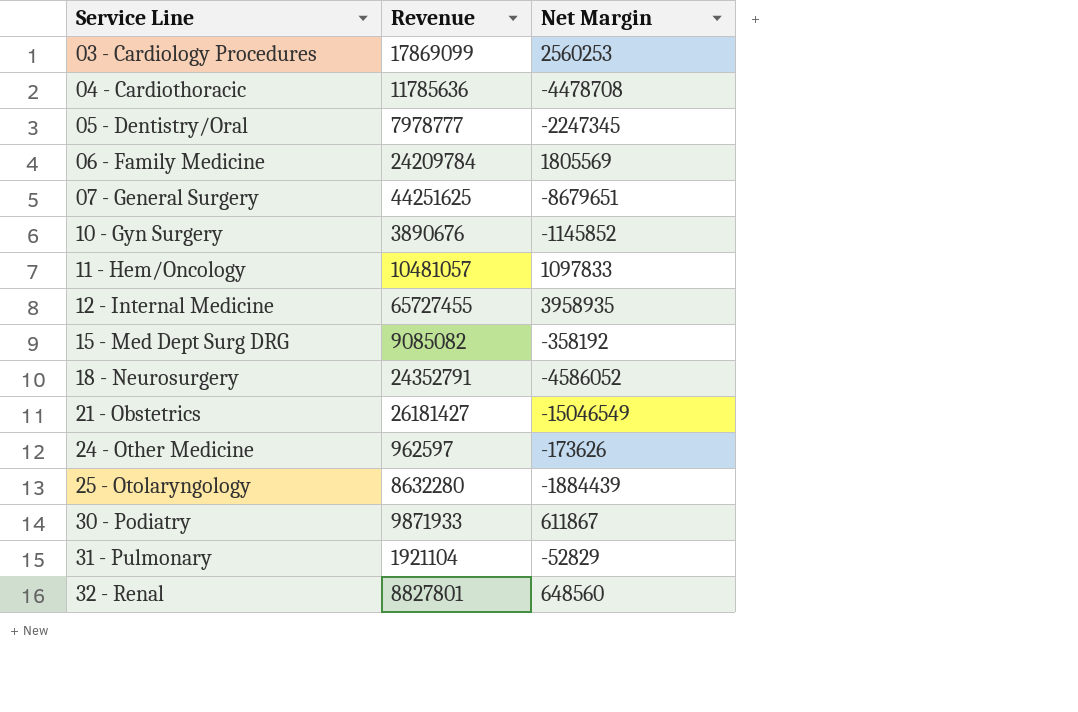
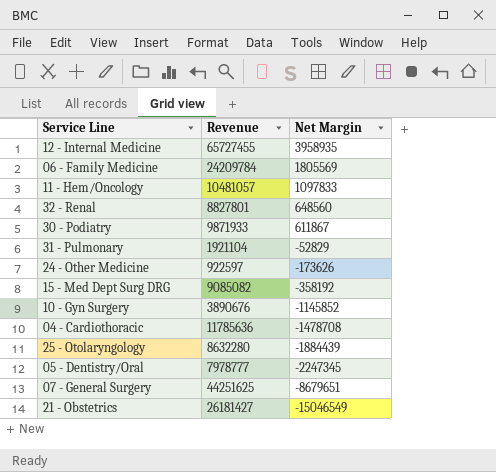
row order: Service Line ascending -> Net Margin descending
row 03 - Cardiology Procedures: 17869099 | 2560253 -> none
row 18 - Neurosurgery: 24352791 | -4586052 -> none
24 - Other Medicine | Revenue: 962597 -> 922597
04 - Cardiothoracic | Net Margin: -4478708 -> -1478708

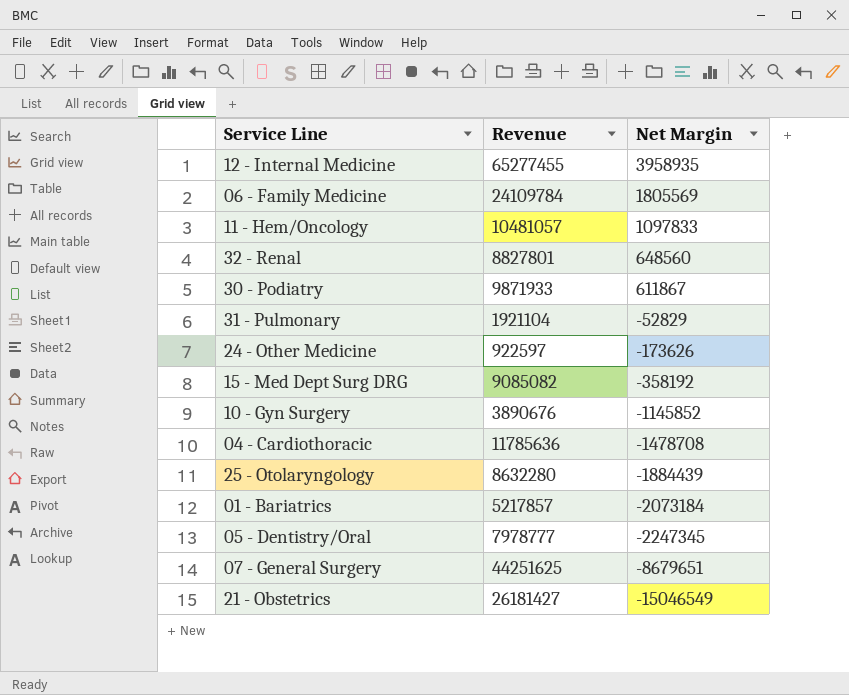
12 - Internal Medicine | Revenue: 65727455 -> 65277455
06 - Family Medicine | Revenue: 24209784 -> 24109784
row 01 - Bariatrics: none -> 5217857 | -2073184

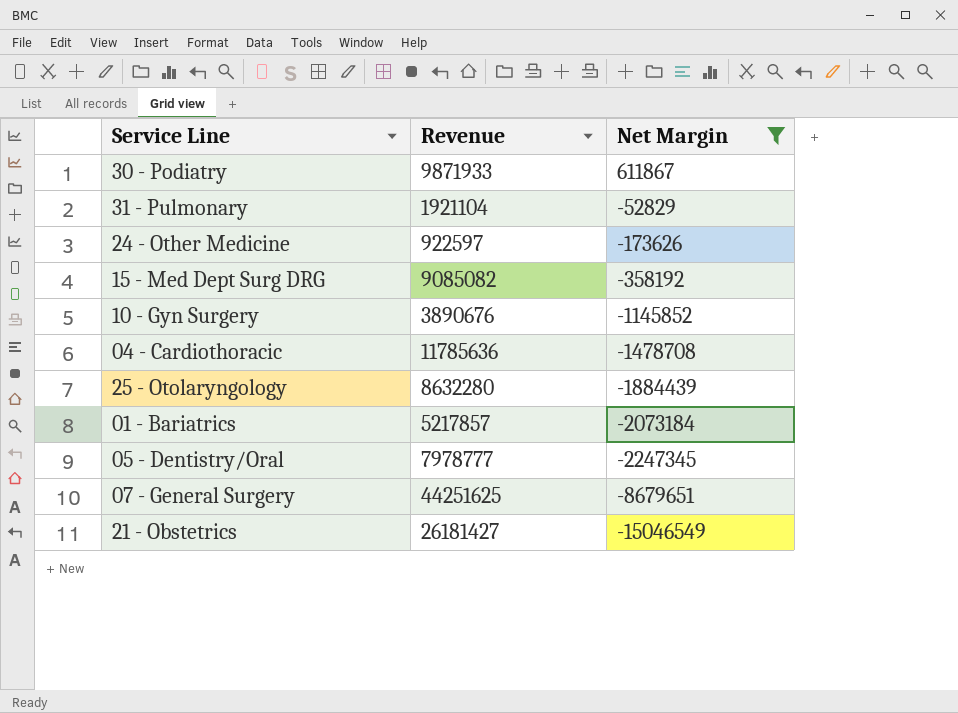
filter: none -> Net Margin <= 611867

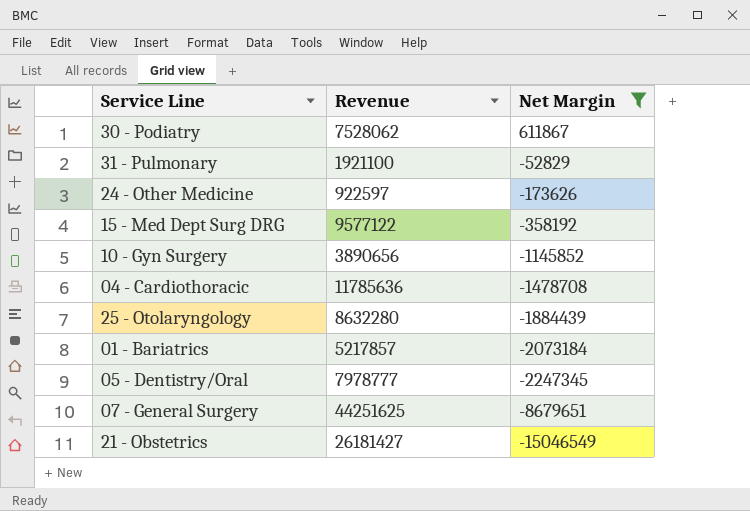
30 - Podiatry | Revenue: 9871933 -> 7528062
31 - Pulmonary | Revenue: 1921104 -> 1921100
15 - Med Dept Surg DRG | Revenue: 9085082 -> 9577122
10 - Gyn Surgery | Revenue: 3890676 -> 3890656

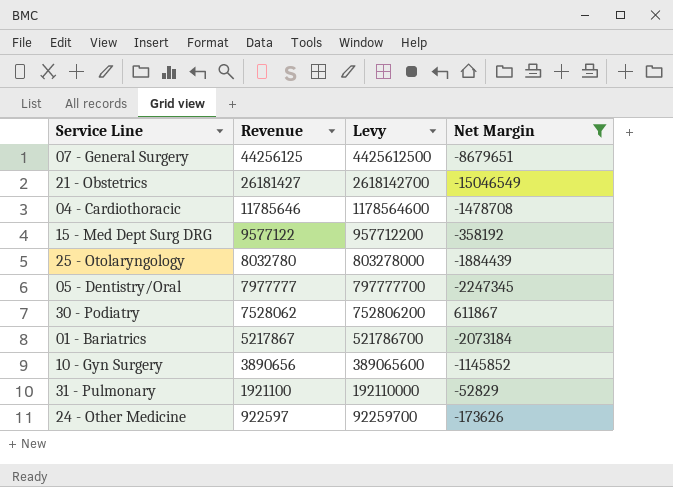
row order: Net Margin descending -> Revenue descending
column Levy | formula: none -> [Revenue] * 100
07 - General Surgery | Revenue: 44251625 -> 44256125
04 - Cardiothoracic | Revenue: 11785636 -> 11785646
25 - Otolaryngology | Revenue: 8632280 -> 8032780
05 - Dentistry/Oral | Revenue: 7978777 -> 7977777
01 - Bariatrics | Revenue: 5217857 -> 5217867

